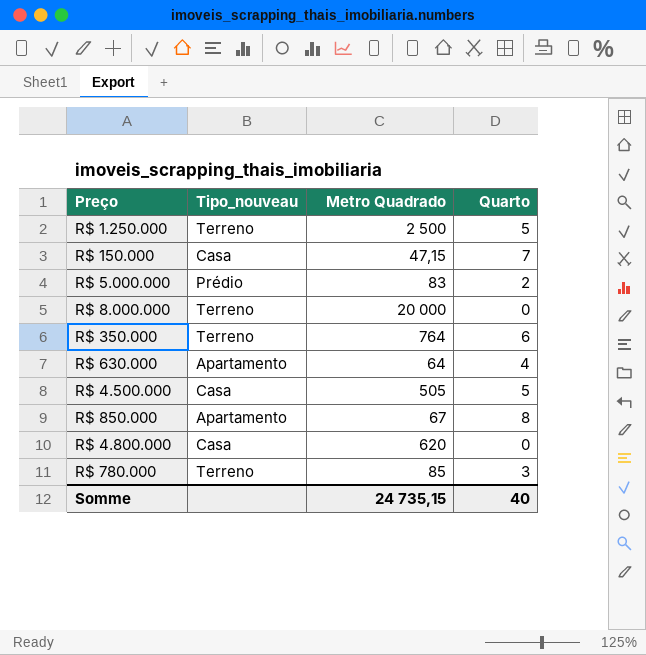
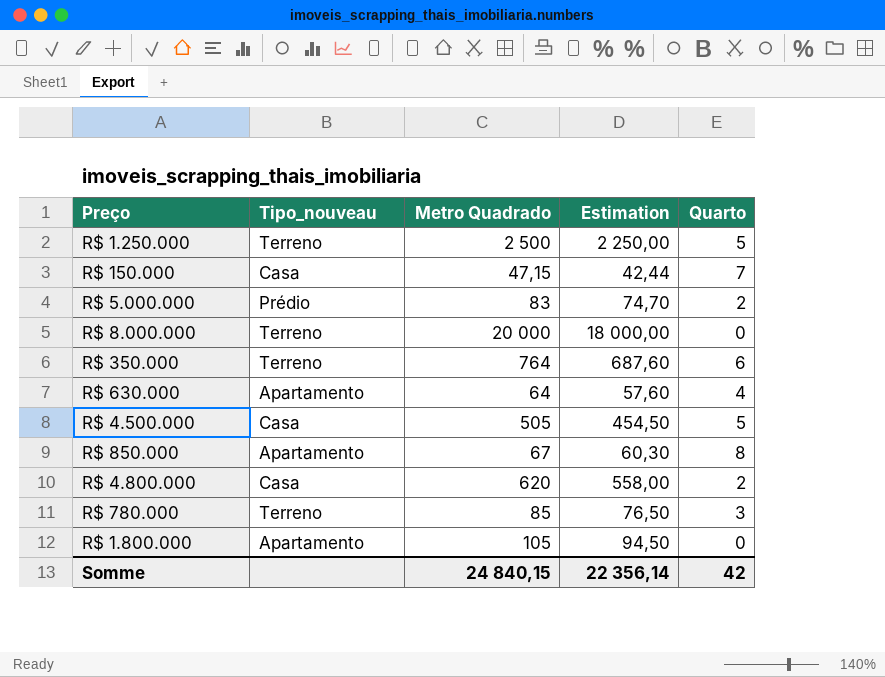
column Estimation | formula: none -> [Metro Quadrado] * 0,9
R$ 4.800.000 | Quarto: 0 -> 2
row R$ 1.800.000: none -> Apartamento | 105 | 94,50 | 0
Somme | Metro Quadrado: 24 735,15 -> 24 840,15
Somme | Quarto: 40 -> 42

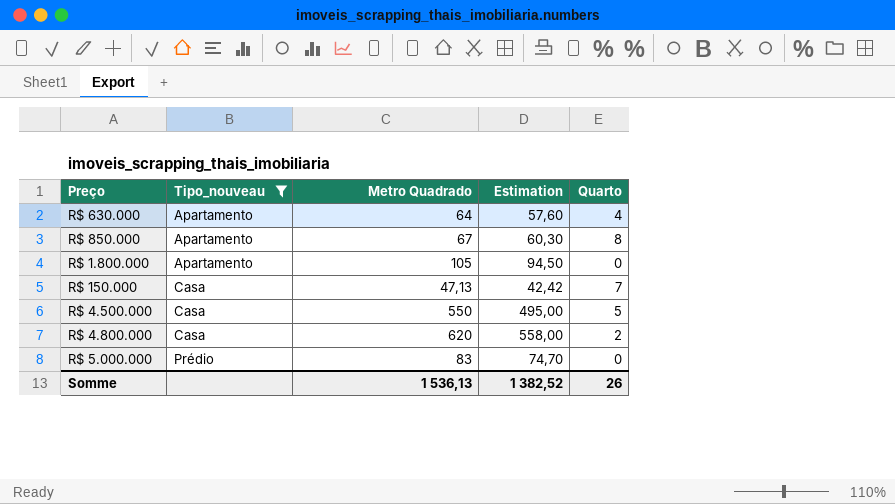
filter: none -> Tipo_nouveau != Terreno
row order: none -> Tipo_nouveau ascending
R$ 150.000 | Metro Quadrado: 47,15 -> 47,13
R$ 150.000 | Estimation: 42,44 -> 42,42
R$ 4.500.000 | Metro Quadrado: 505 -> 550
R$ 4.500.000 | Estimation: 454,50 -> 495,00
R$ 5.000.000 | Quarto: 2 -> 0
Somme | Metro Quadrado: 24 840,15 -> 1 536,13
Somme | Estimation: 22 356,14 -> 1 382,52
Somme | Quarto: 42 -> 26

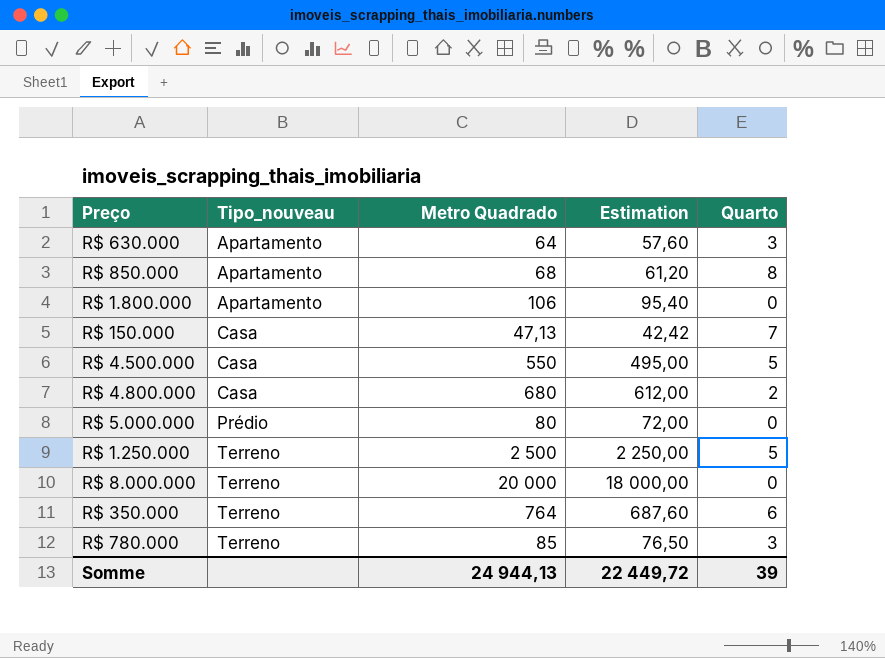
filter: Tipo_nouveau != Terreno -> none
R$ 630.000 | Quarto: 4 -> 3
R$ 850.000 | Metro Quadrado: 67 -> 68
R$ 850.000 | Estimation: 60,30 -> 61,20
R$ 1.800.000 | Metro Quadrado: 105 -> 106
R$ 1.800.000 | Estimation: 94,50 -> 95,40
R$ 4.800.000 | Metro Quadrado: 620 -> 680
R$ 4.800.000 | Estimation: 558,00 -> 612,00
R$ 5.000.000 | Metro Quadrado: 83 -> 80
R$ 5.000.000 | Estimation: 74,70 -> 72,00
Somme | Metro Quadrado: 1 536,13 -> 24 944,13
Somme | Estimation: 1 382,52 -> 22 449,72
Somme | Quarto: 26 -> 39

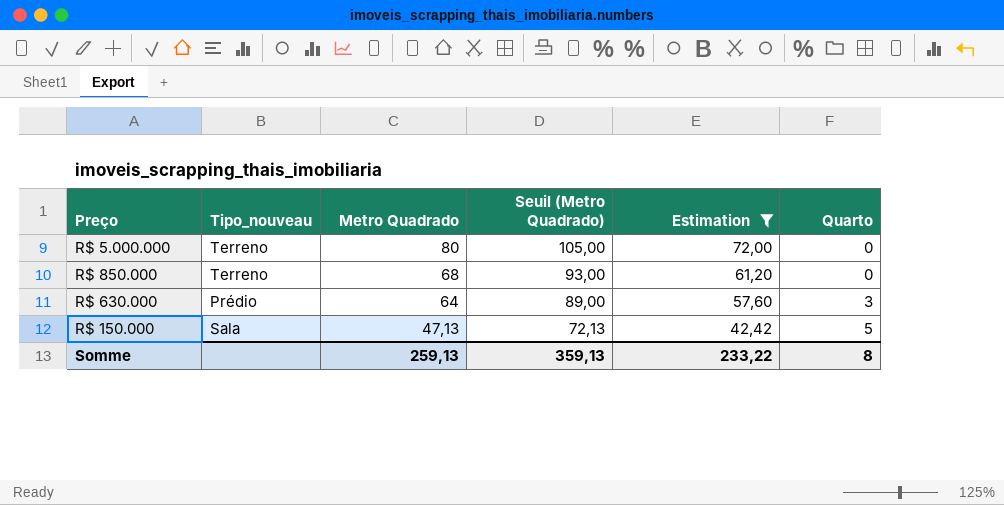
filter: none -> Estimation <= 72,00
row order: Tipo_nouveau ascending -> Metro Quadrado descending
column Seuil (Metro Quadrado) | formula: none -> [Metro Quadrado] + 25
R$ 5.000.000 | Tipo_nouveau: Prédio -> Terreno
R$ 850.000 | Tipo_nouveau: Apartamento -> Terreno
R$ 850.000 | Quarto: 8 -> 0
R$ 630.000 | Tipo_nouveau: Apartamento -> Prédio
R$ 150.000 | Tipo_nouveau: Casa -> Sala
R$ 150.000 | Quarto: 7 -> 5
Somme | Metro Quadrado: 24 944,13 -> 259,13
Somme | Estimation: 22 449,72 -> 233,22
Somme | Quarto: 39 -> 8

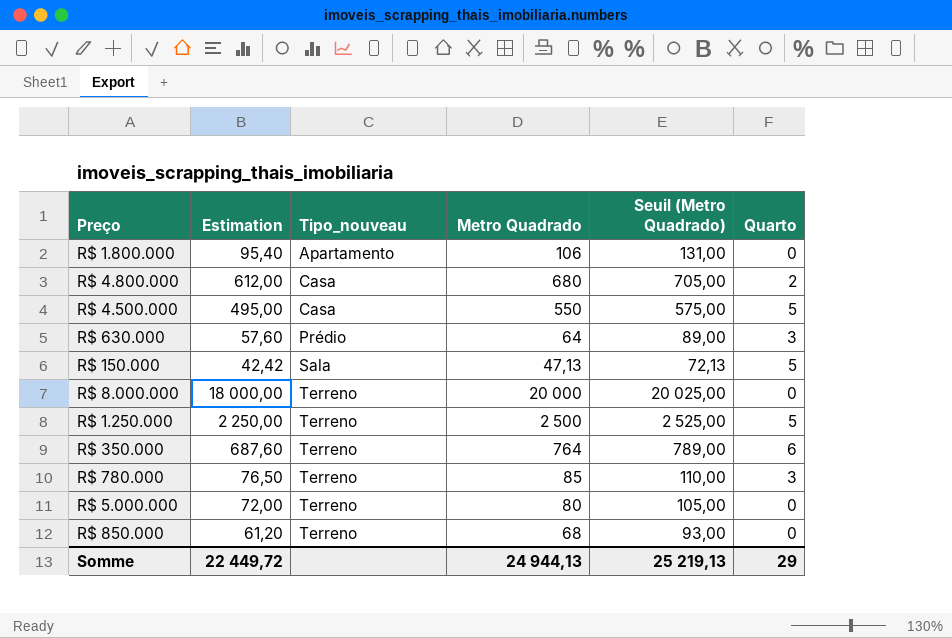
filter: Estimation <= 72,00 -> none
row order: Metro Quadrado descending -> Tipo_nouveau ascending
column Estimation | position: 5 -> 2
Somme | Estimation: 233,22 -> 22 449,72
Somme | Metro Quadrado: 259,13 -> 24 944,13
Somme | Seuil (Metro Quadrado): 359,13 -> 25 219,13
Somme | Quarto: 8 -> 29

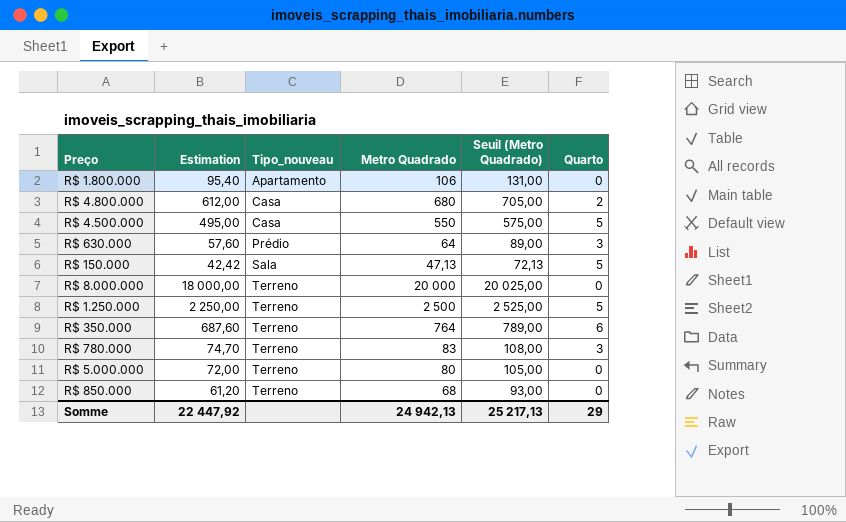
R$ 780.000 | Estimation: 76,50 -> 74,70
R$ 780.000 | Metro Quadrado: 85 -> 83
R$ 780.000 | Seuil (Metro Quadrado): 110,00 -> 108,00
Somme | Estimation: 22 449,72 -> 22 447,92
Somme | Metro Quadrado: 24 944,13 -> 24 942,13
Somme | Seuil (Metro Quadrado): 25 219,13 -> 25 217,13

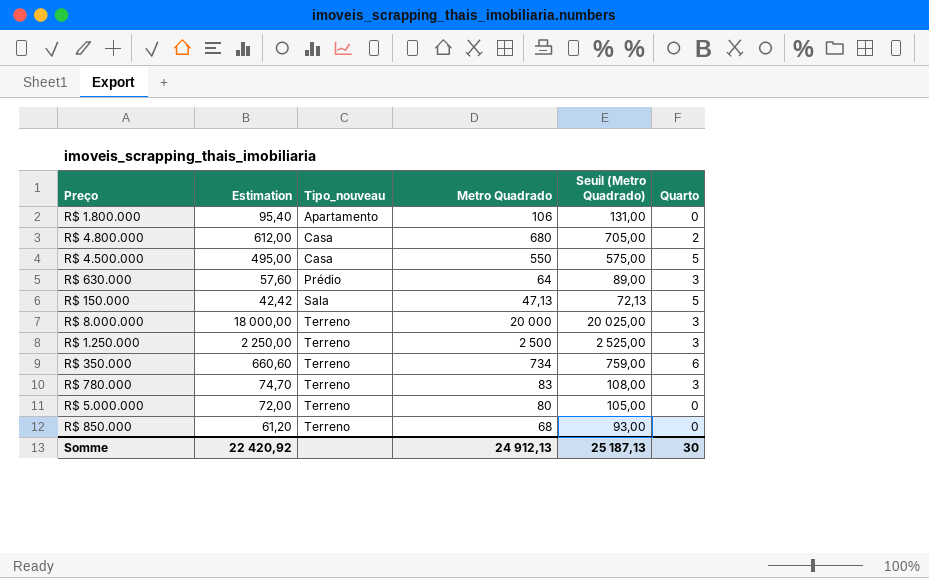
R$ 8.000.000 | Quarto: 0 -> 3
R$ 1.250.000 | Quarto: 5 -> 3
R$ 350.000 | Estimation: 687,60 -> 660,60
R$ 350.000 | Metro Quadrado: 764 -> 734
R$ 350.000 | Seuil (Metro Quadrado): 789,00 -> 759,00
Somme | Estimation: 22 447,92 -> 22 420,92
Somme | Metro Quadrado: 24 942,13 -> 24 912,13
Somme | Seuil (Metro Quadrado): 25 217,13 -> 25 187,13
Somme | Quarto: 29 -> 30

